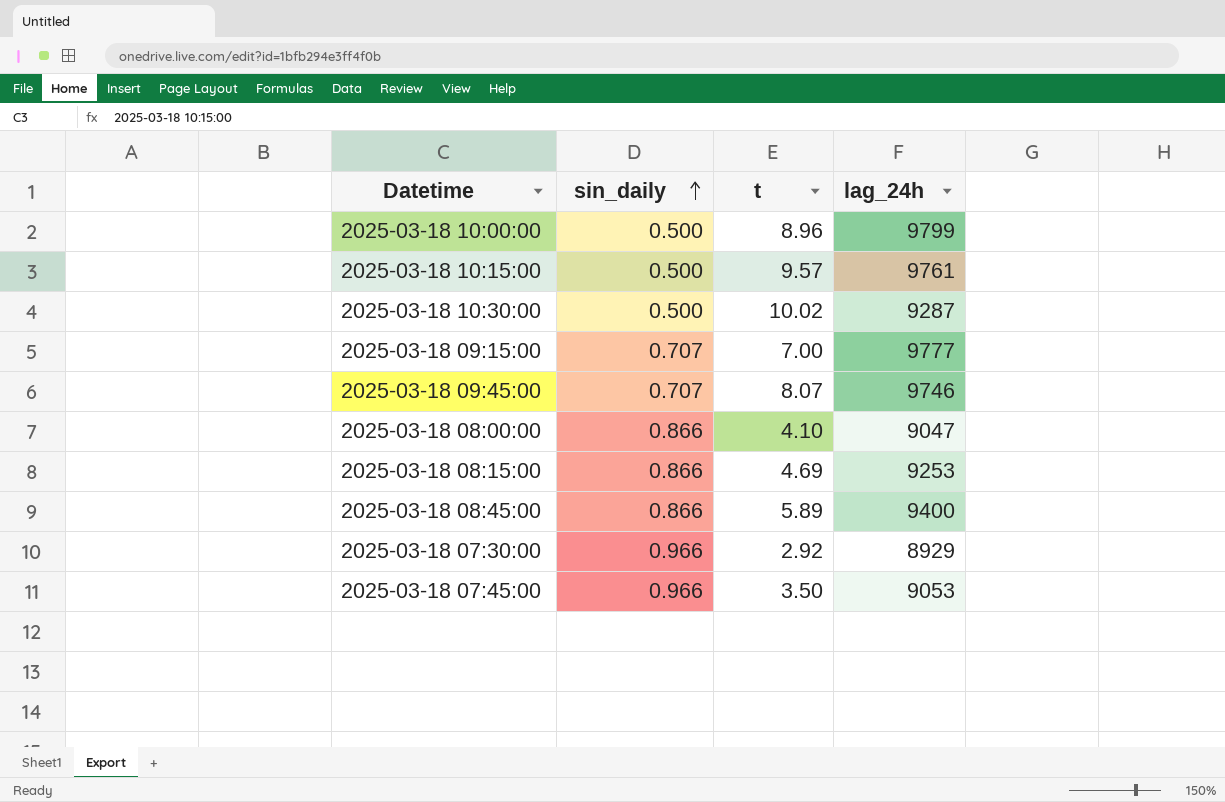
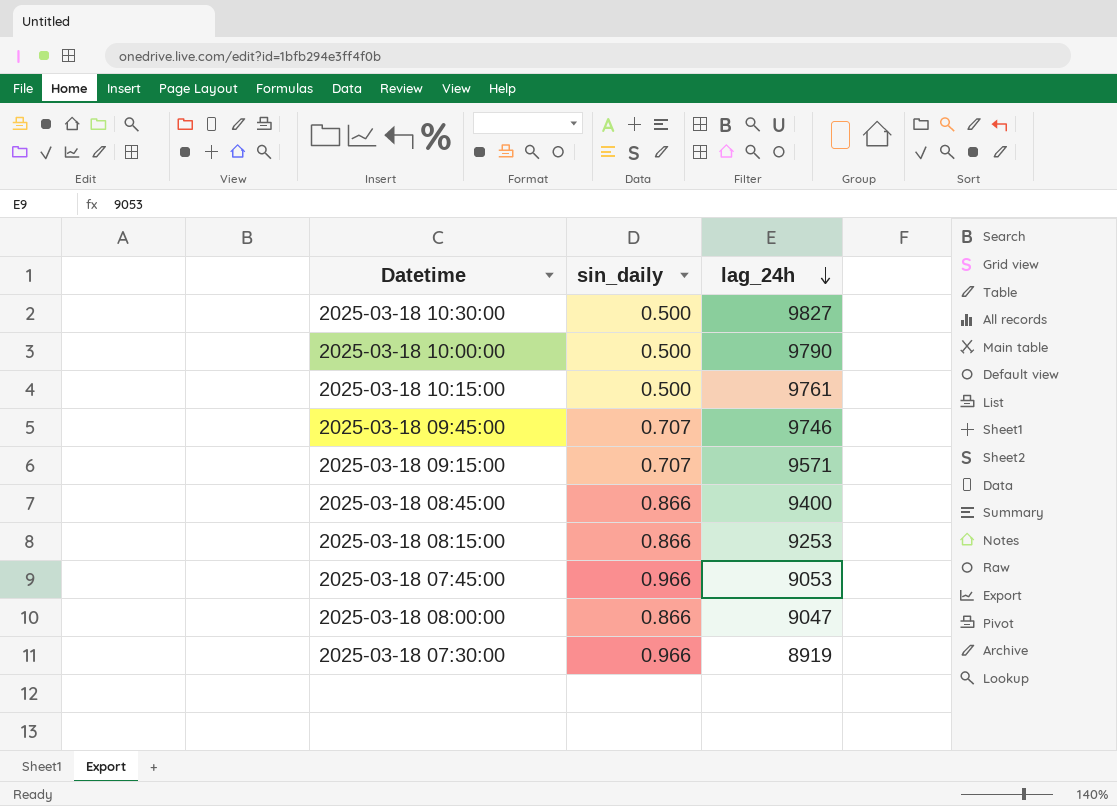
row order: sin_daily ascending -> lag_24h descending
column t | position: 3 -> none
2025-03-18 10:30:00 | lag_24h: 9287 -> 9827
2025-03-18 10:00:00 | lag_24h: 9799 -> 9790
2025-03-18 09:15:00 | lag_24h: 9777 -> 9571
2025-03-18 07:30:00 | lag_24h: 8929 -> 8919

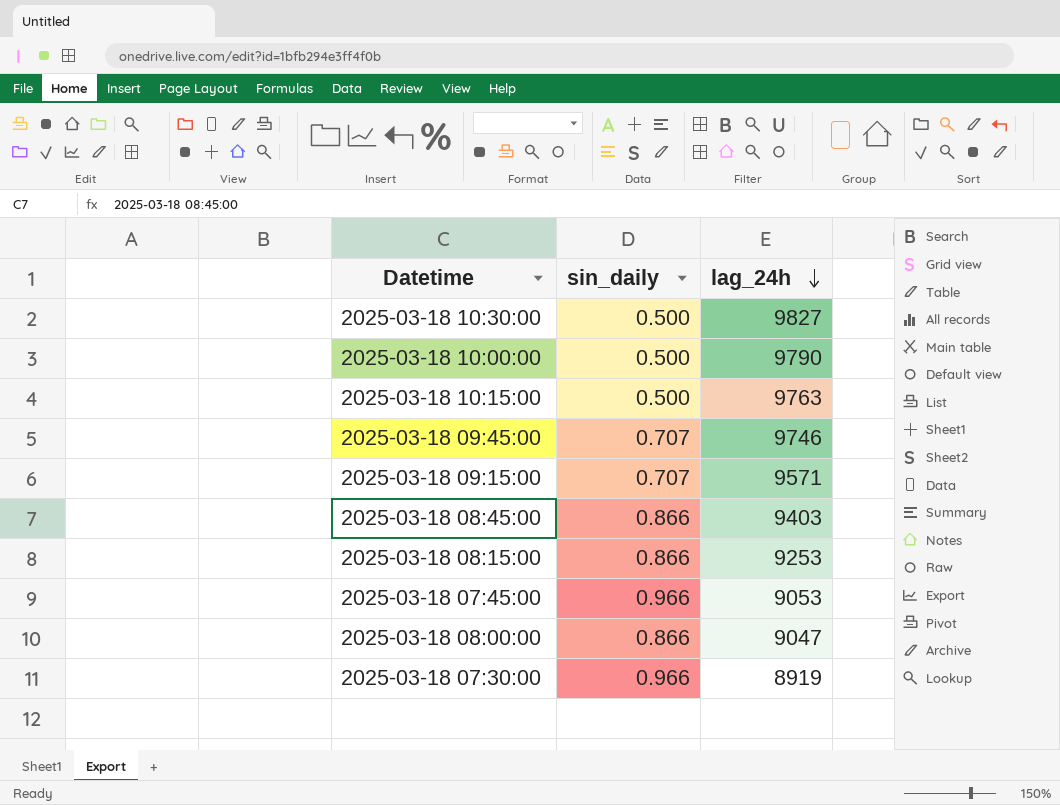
2025-03-18 10:15:00 | lag_24h: 9761 -> 9763
2025-03-18 08:45:00 | lag_24h: 9400 -> 9403

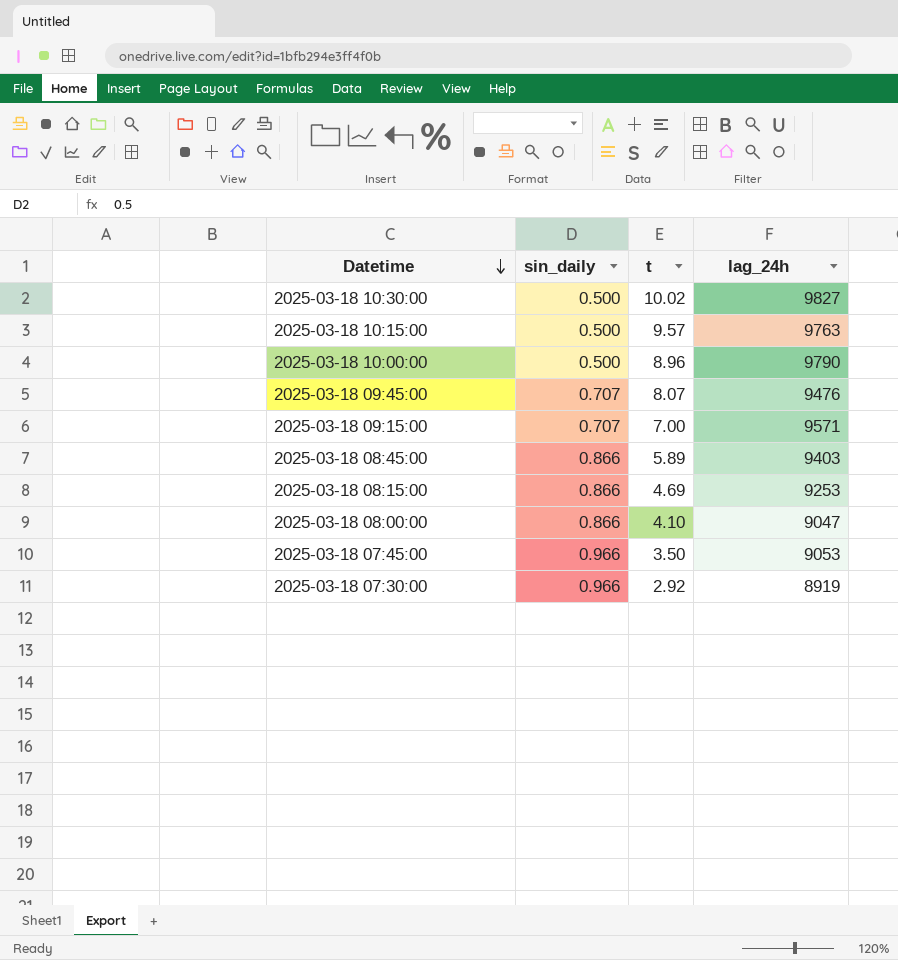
row order: lag_24h descending -> Datetime descending
column t | position: none -> 3
2025-03-18 09:45:00 | lag_24h: 9746 -> 9476

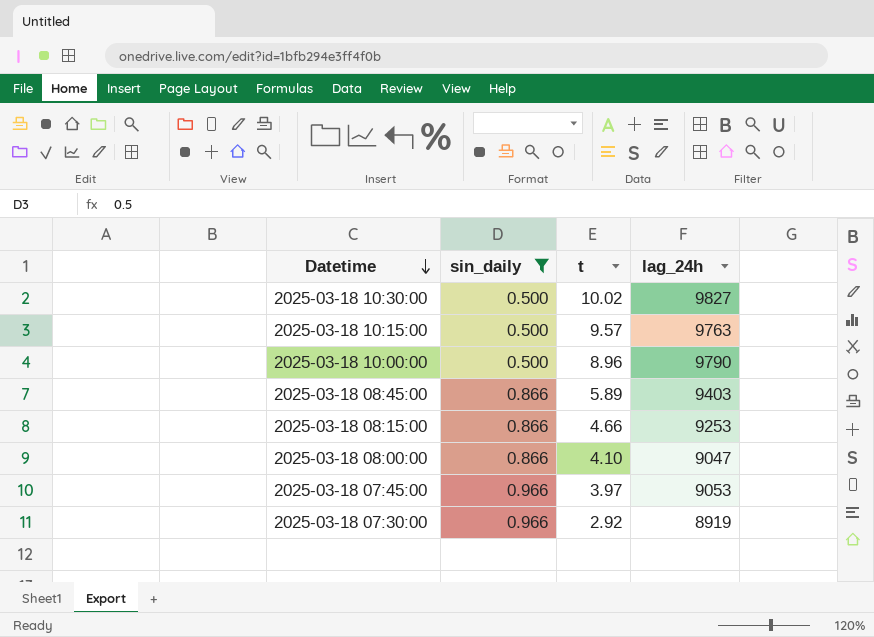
filter: none -> sin_daily != 0.707
2025-03-18 08:15:00 | t: 4.69 -> 4.66
2025-03-18 07:45:00 | t: 3.50 -> 3.97

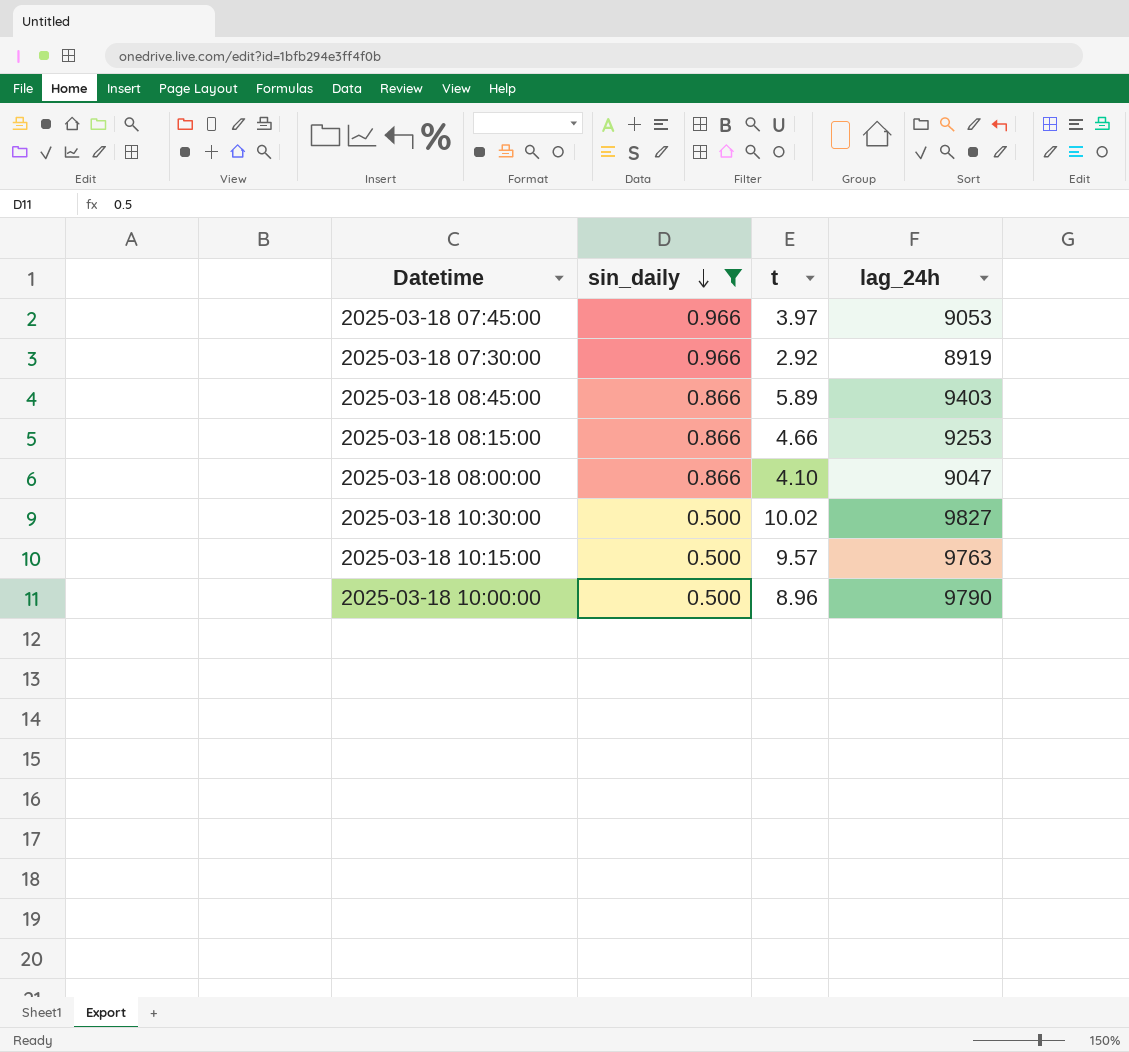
row order: Datetime descending -> sin_daily descending

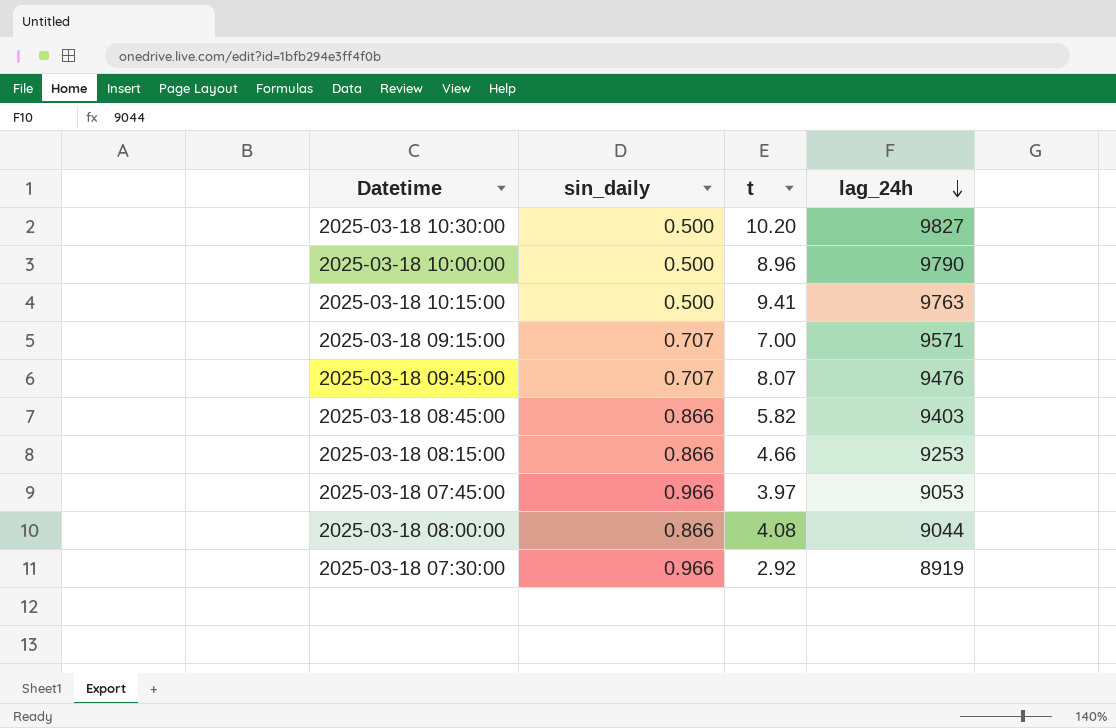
filter: sin_daily != 0.707 -> none
row order: sin_daily descending -> lag_24h descending
2025-03-18 10:30:00 | t: 10.02 -> 10.20
2025-03-18 10:15:00 | t: 9.57 -> 9.41
2025-03-18 08:45:00 | t: 5.89 -> 5.82
2025-03-18 08:00:00 | t: 4.10 -> 4.08
2025-03-18 08:00:00 | lag_24h: 9047 -> 9044

